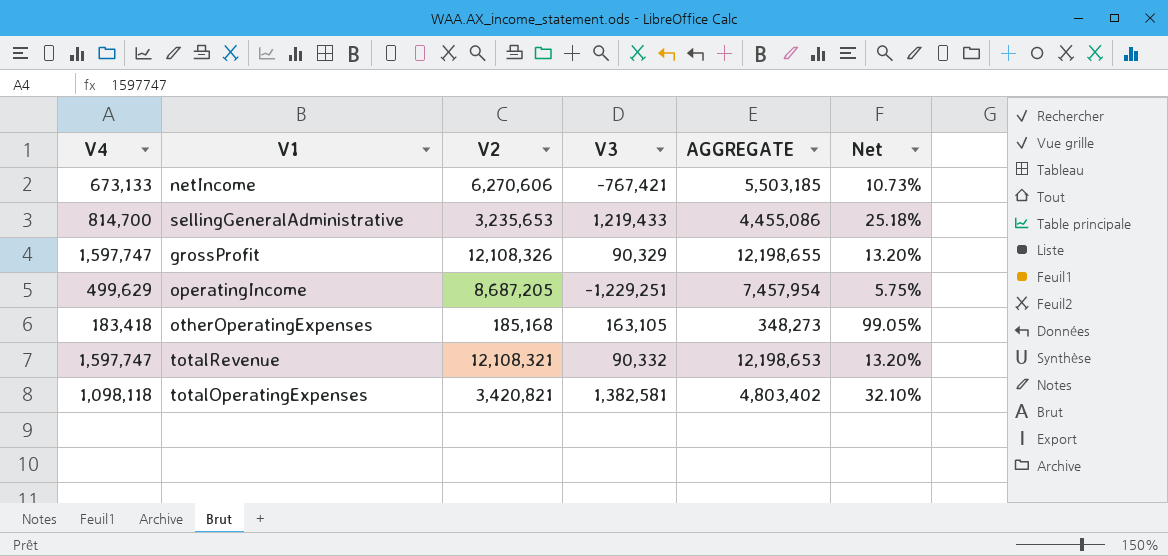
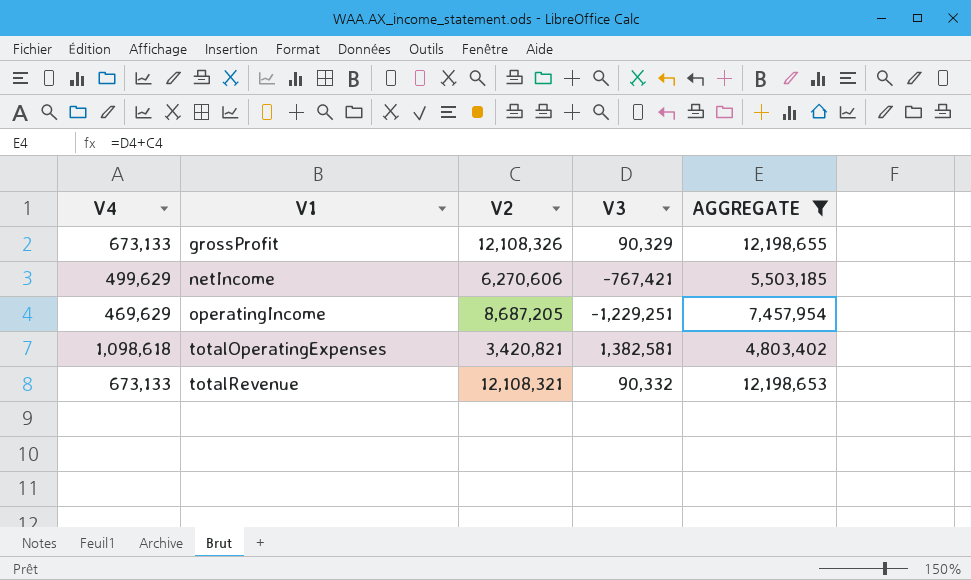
filter: none -> AGGREGATE >= 4,803,402
row order: none -> V1 ascending
column Net | formula: [V4] / [V2] -> none
grossProfit | V4: 1,597,747 -> 673,133
netIncome | V4: 673,133 -> 499,629
operatingIncome | V4: 499,629 -> 469,629
totalOperatingExpenses | V4: 1,098,118 -> 1,098,618
totalRevenue | V4: 1,597,747 -> 673,133

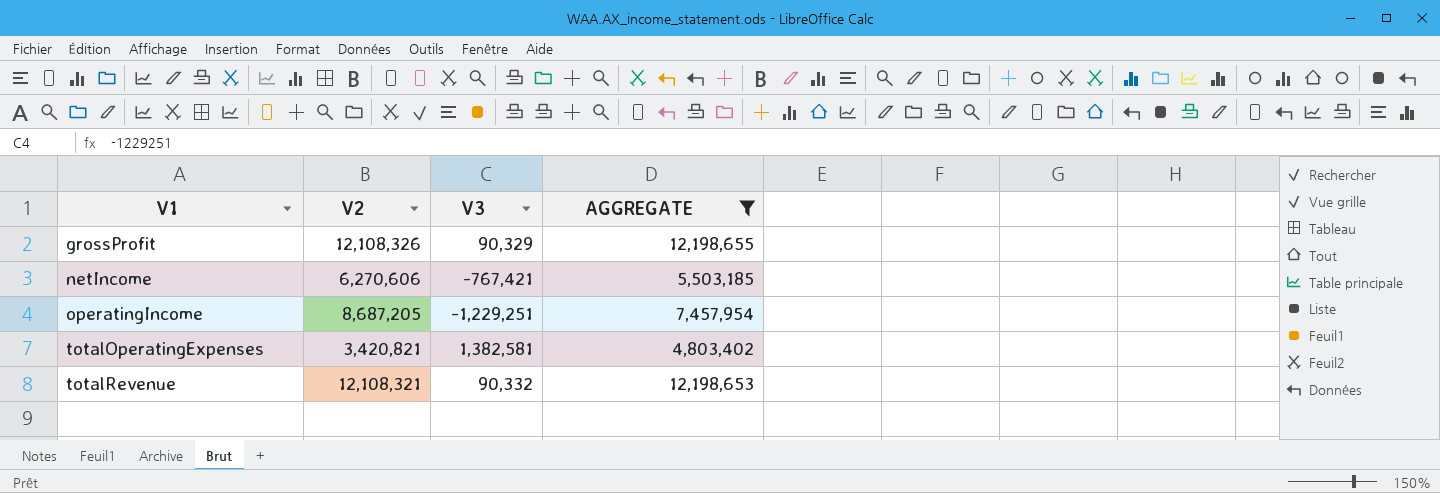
column V4 | position: 1 -> none

